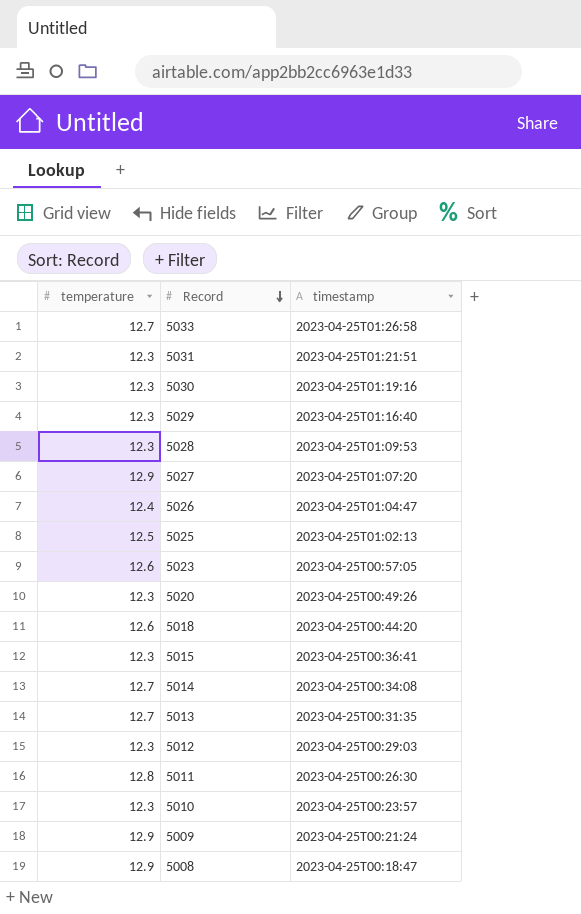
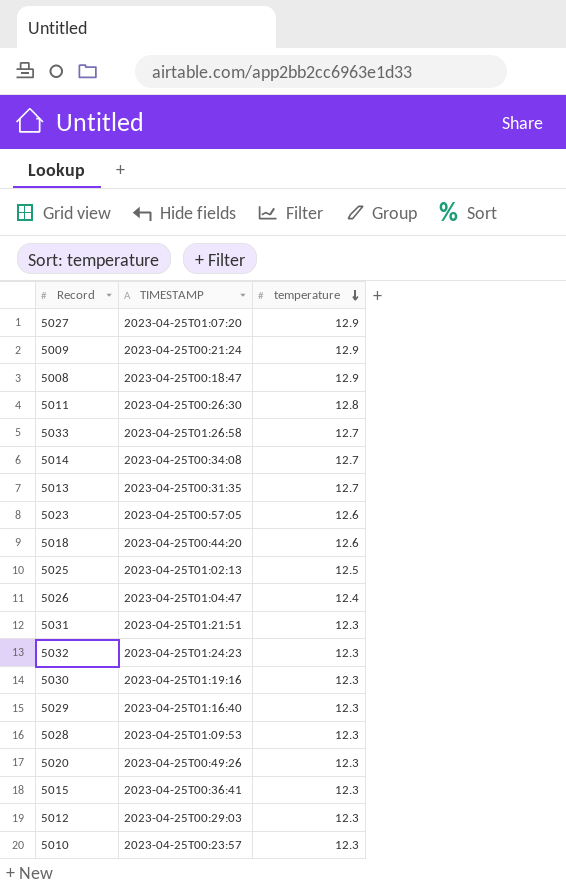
row order: Record descending -> temperature descending
column name: timestamp -> TIMESTAMP
column temperature | position: 1 -> 3
row 5032: none -> 2023-04-25T01:24:23 | 12.3

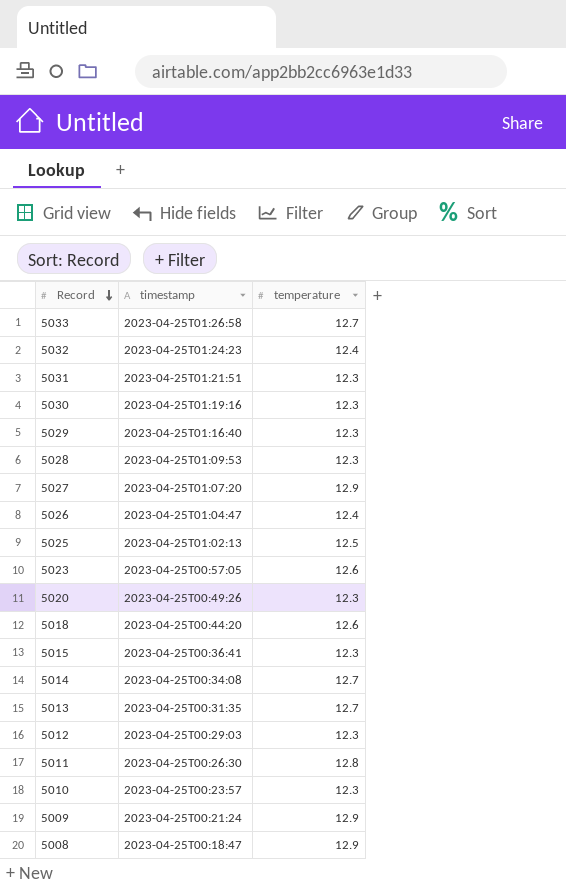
row order: temperature descending -> Record descending
column name: TIMESTAMP -> timestamp
5032 | temperature: 12.3 -> 12.4

